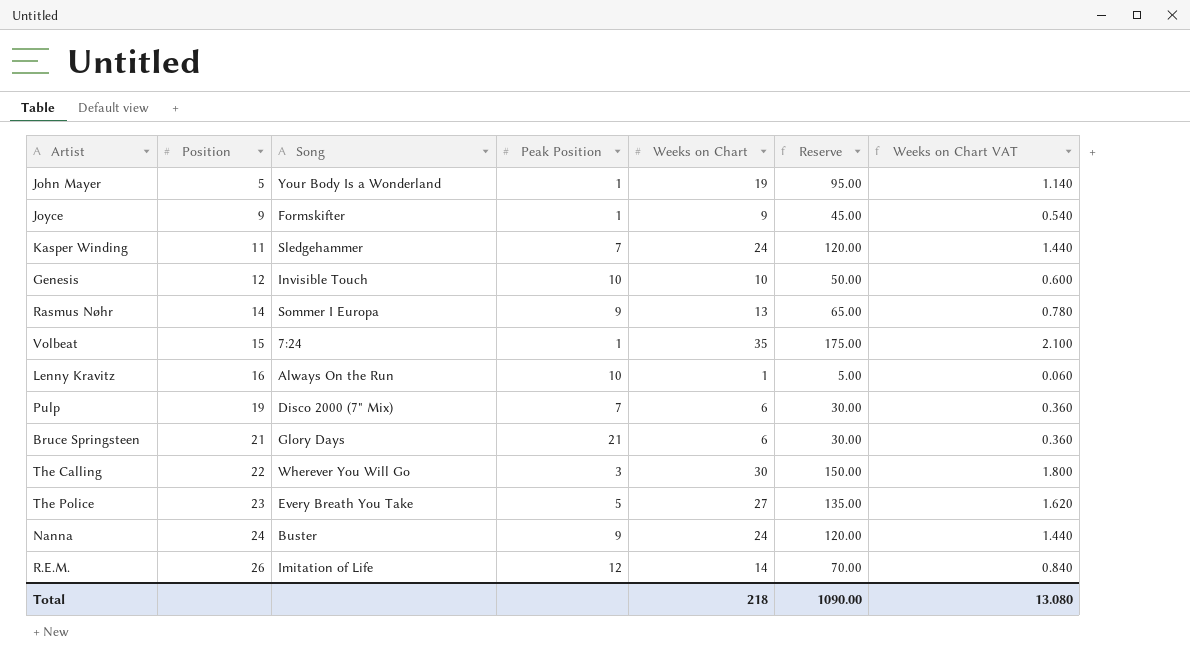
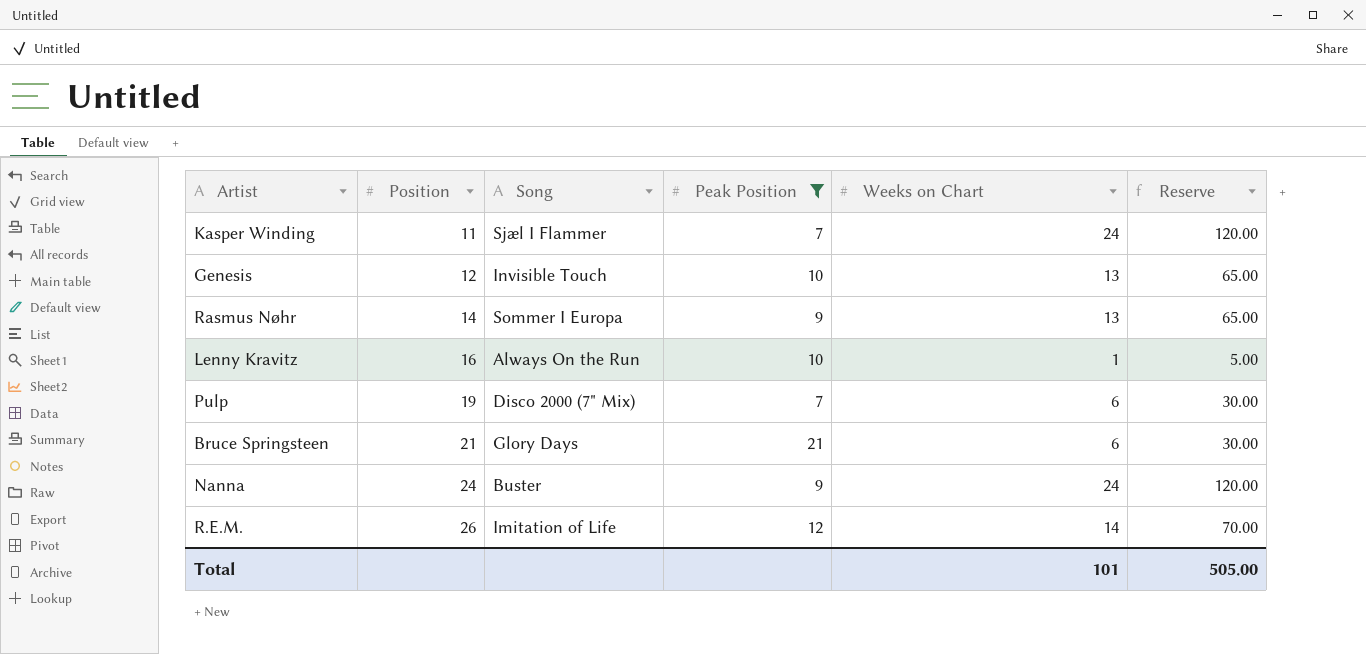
filter: none -> Peak Position >= 7
column Weeks on Chart VAT | formula: [Weeks on Chart] * 0.06 -> none
Kasper Winding | Song: Sledgehammer -> Sjæl I Flammer
Genesis | Weeks on Chart: 10 -> 13
Genesis | Reserve: 50.00 -> 65.00
Total | Weeks on Chart: 218 -> 101
Total | Reserve: 1090.00 -> 505.00

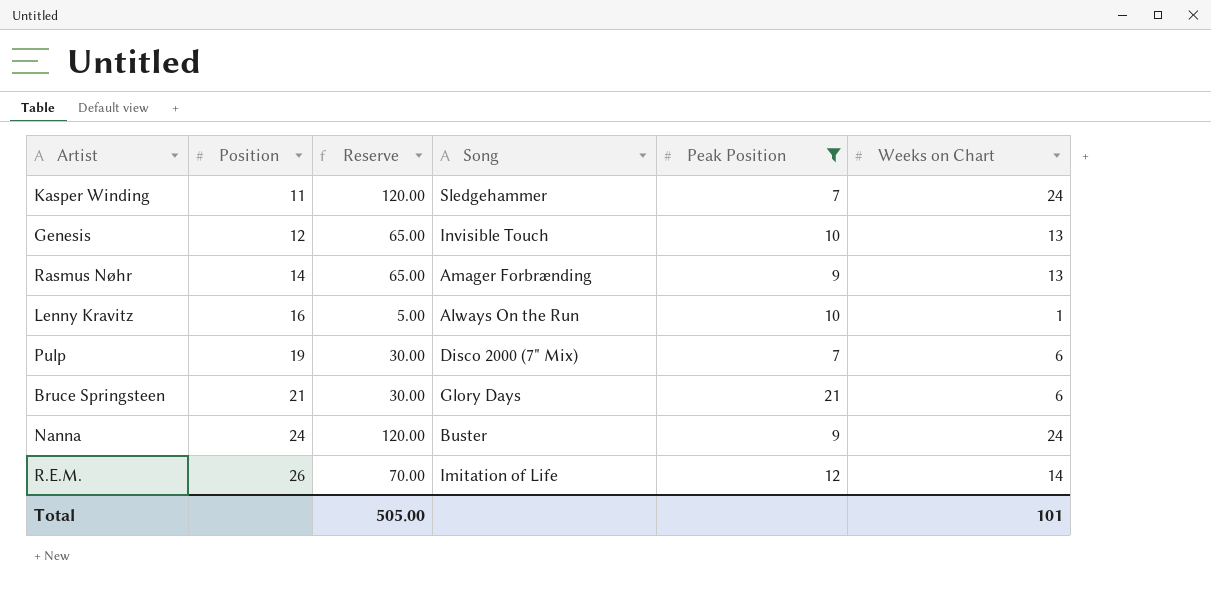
column Reserve | position: 6 -> 3
Kasper Winding | Song: Sjæl I Flammer -> Sledgehammer
Rasmus Nøhr | Song: Sommer I Europa -> Amager Forbrænding

